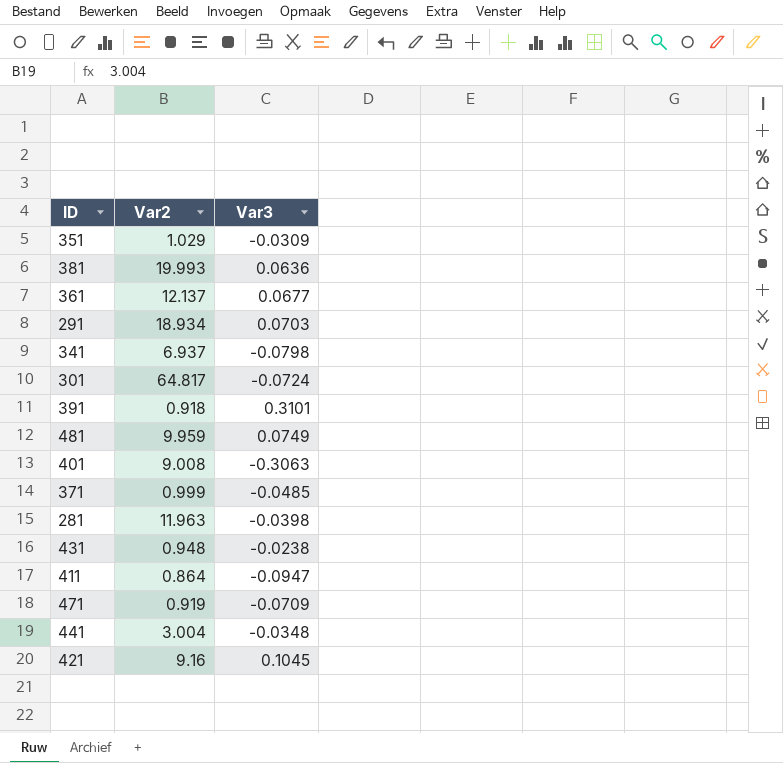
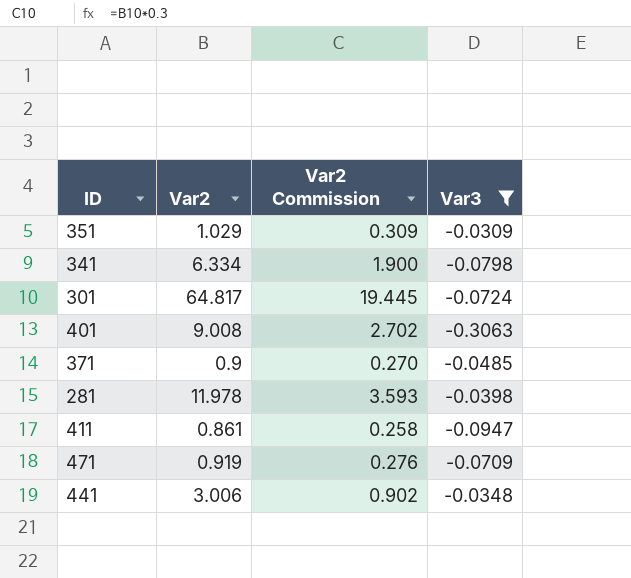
filter: none -> Var3 <= -0.0309
column Var2 Commission | formula: none -> [Var2] * 0.3
341 | Var2: 6.937 -> 6.334
371 | Var2: 0.999 -> 0.9
281 | Var2: 11.963 -> 11.978
411 | Var2: 0.864 -> 0.861
441 | Var2: 3.004 -> 3.006

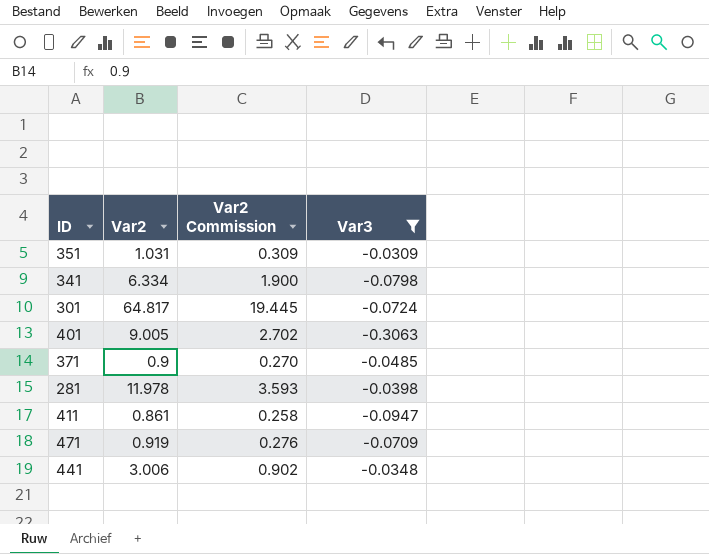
351 | Var2: 1.029 -> 1.031
401 | Var2: 9.008 -> 9.005

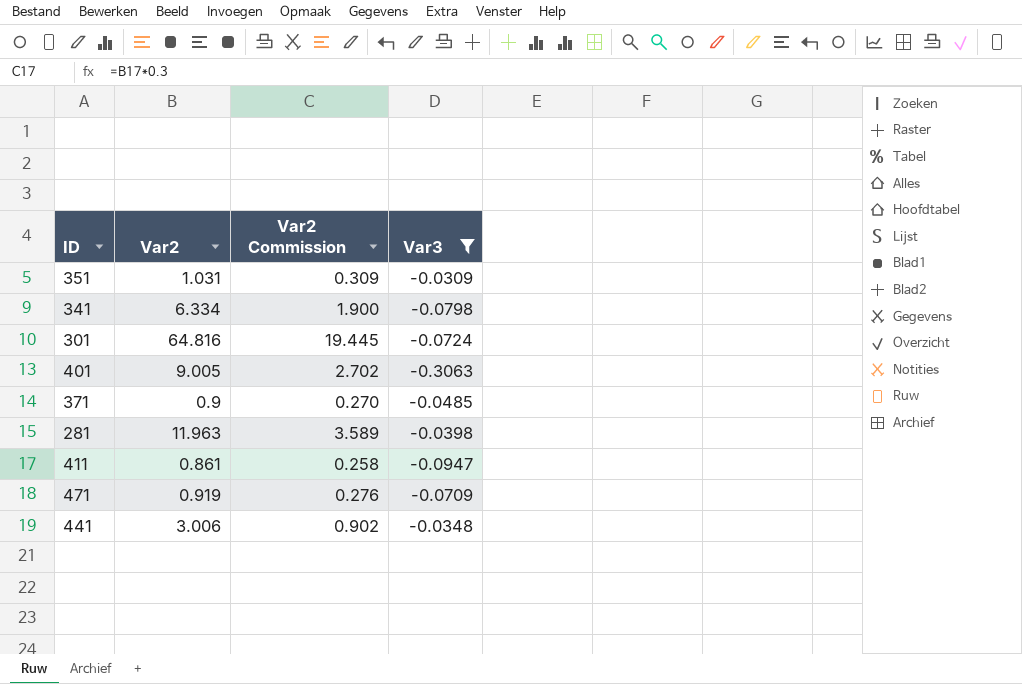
301 | Var2: 64.817 -> 64.816
281 | Var2: 11.978 -> 11.963
281 | Var2 Commission: 3.593 -> 3.589

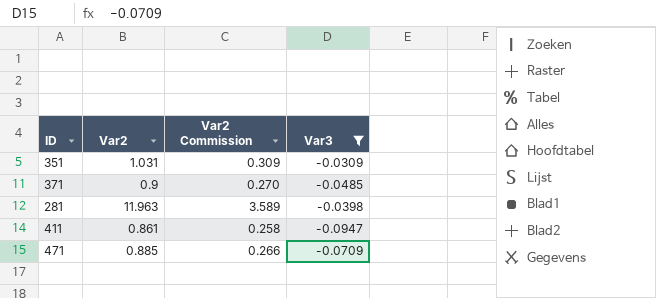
row 341: 6.334 | 1.900 | -0.0798 -> none
row 301: 64.816 | 19.445 | -0.0724 -> none
row 401: 9.005 | 2.702 | -0.3063 -> none
row 441: 3.006 | 0.902 | -0.0348 -> none
471 | Var2: 0.919 -> 0.885
471 | Var2 Commission: 0.276 -> 0.266

